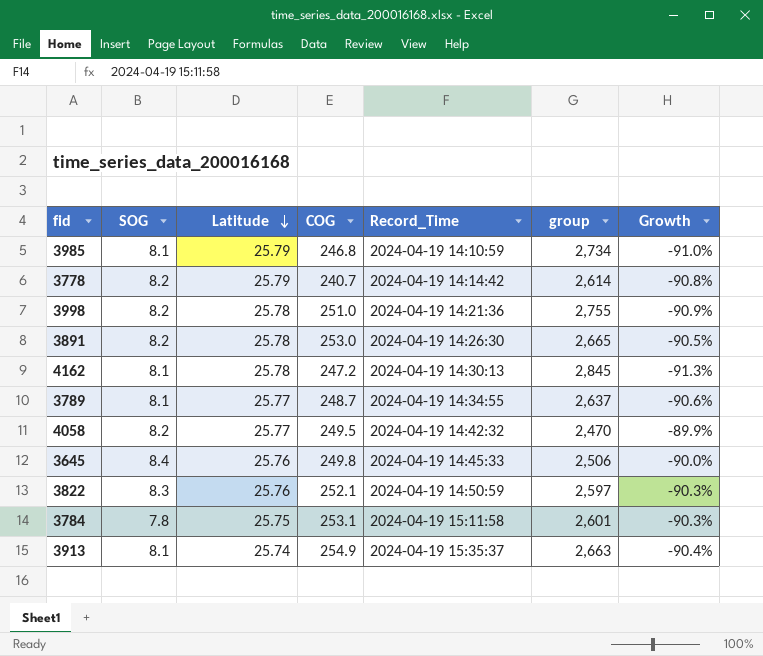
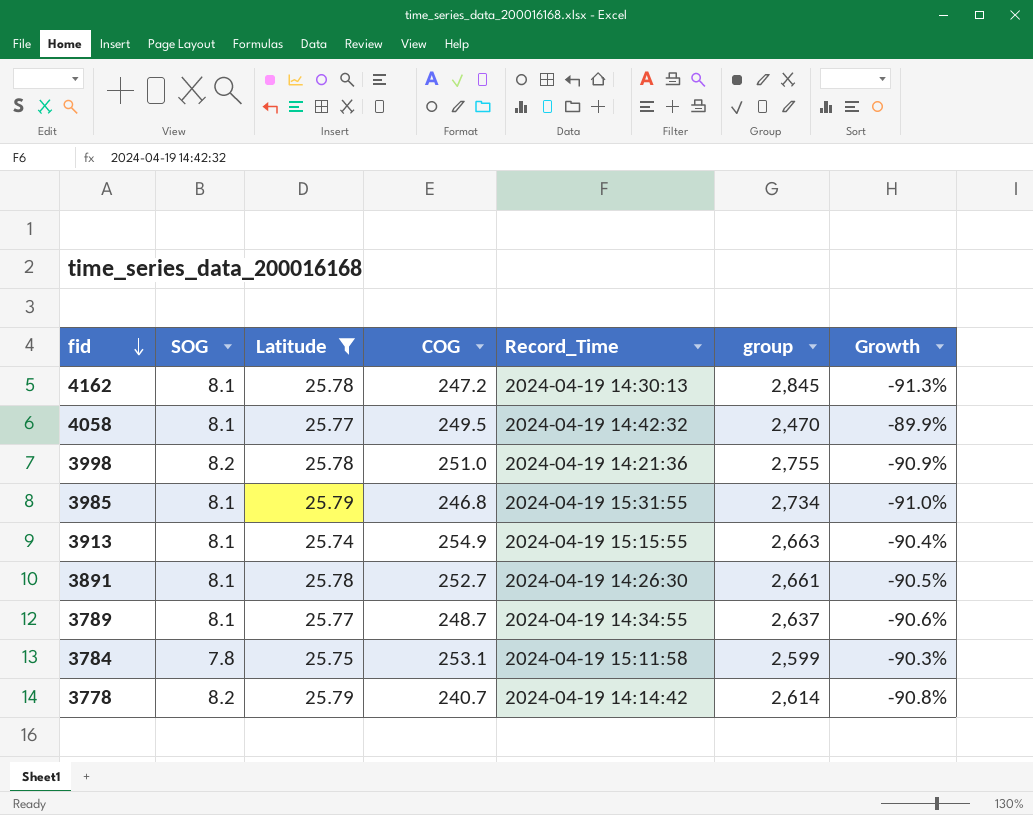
filter: none -> Latitude != 25.76
row order: Latitude descending -> fid descending
4058 | SOG: 8.2 -> 8.1
3985 | Record_Time: 2024-04-19 14:10:59 -> 2024-04-19 15:31:55
3913 | Record_Time: 2024-04-19 15:35:37 -> 2024-04-19 15:15:55
3891 | SOG: 8.2 -> 8.1
3891 | COG: 253.0 -> 252.7
3891 | group: 2,665 -> 2,661
3784 | group: 2,601 -> 2,599

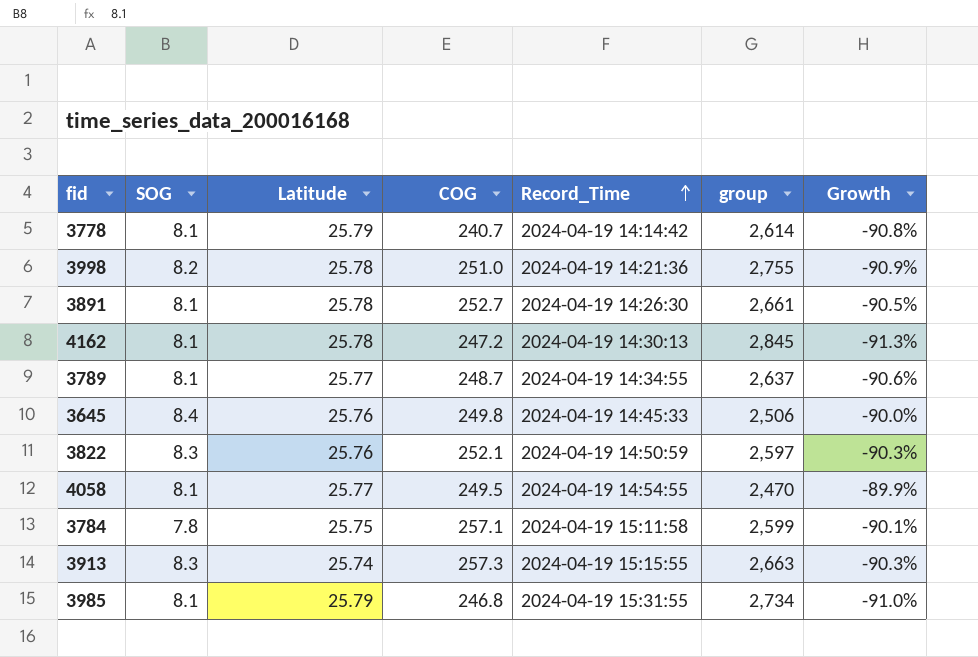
filter: Latitude != 25.76 -> none
row order: fid descending -> Record_Time ascending
3778 | SOG: 8.2 -> 8.1
4058 | Record_Time: 2024-04-19 14:42:32 -> 2024-04-19 14:54:55
3784 | COG: 253.1 -> 257.1
3784 | Growth: -90.3% -> -90.1%
3913 | SOG: 8.1 -> 8.3
3913 | COG: 254.9 -> 257.3
3913 | Growth: -90.4% -> -90.3%

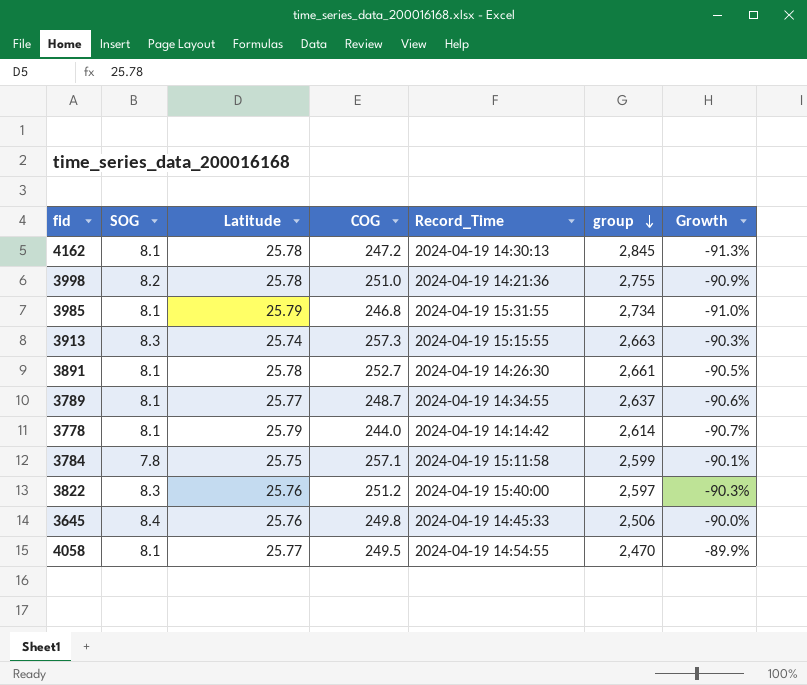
row order: Record_Time ascending -> group descending
3778 | COG: 240.7 -> 244.0
3778 | Growth: -90.8% -> -90.7%
3822 | COG: 252.1 -> 251.2
3822 | Record_Time: 2024-04-19 14:50:59 -> 2024-04-19 15:40:00

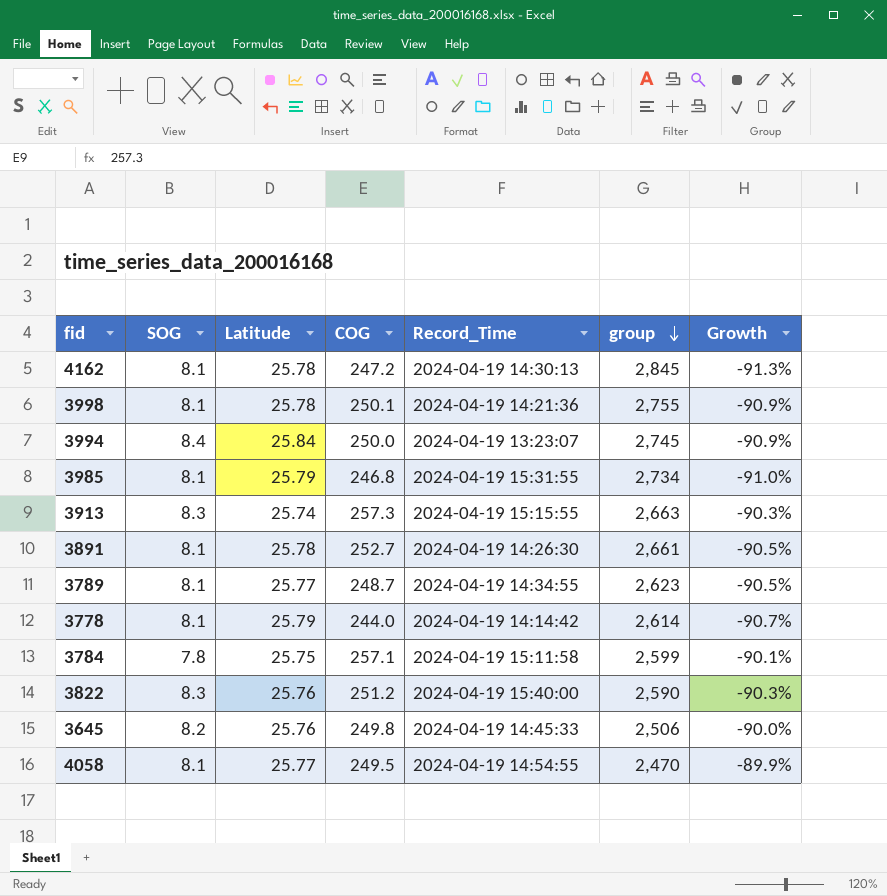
3998 | SOG: 8.2 -> 8.1
3998 | COG: 251.0 -> 250.1
row 3994: none -> 8.4 | 25.84 | 250.0 | 2024-04-19 13:23:07 | 2,745 | -90.9%
3789 | group: 2,637 -> 2,623
3789 | Growth: -90.6% -> -90.5%
3822 | group: 2,597 -> 2,590
3645 | SOG: 8.4 -> 8.2

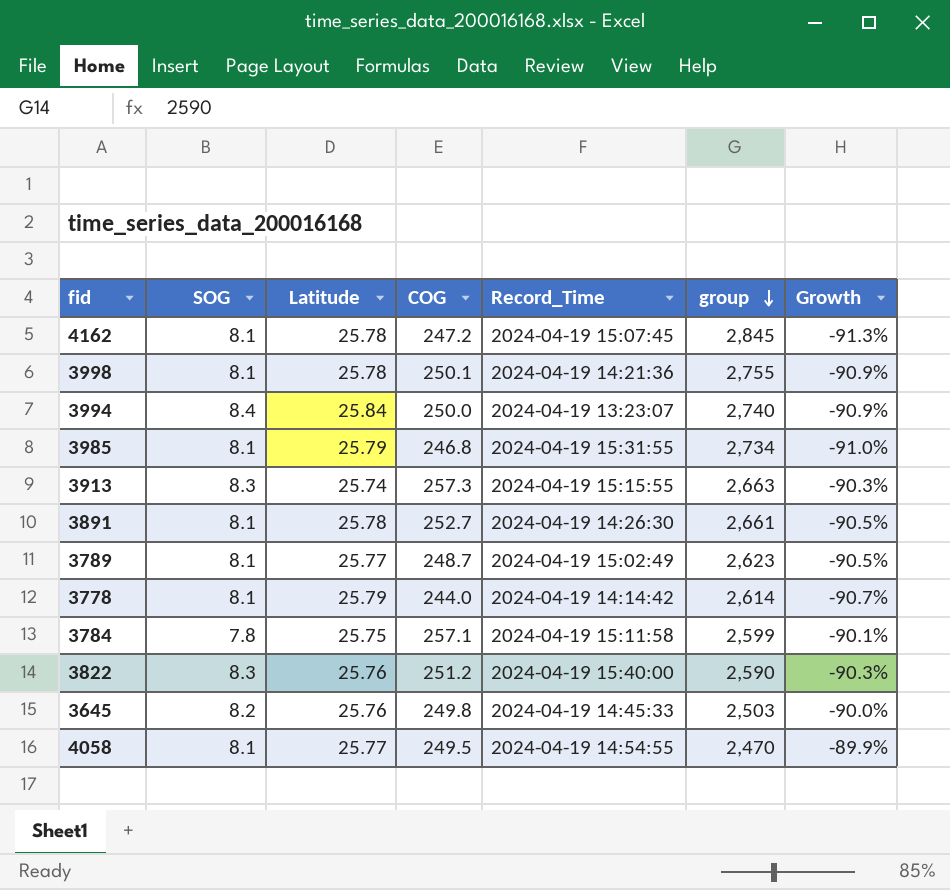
4162 | Record_Time: 2024-04-19 14:30:13 -> 2024-04-19 15:07:45
3994 | group: 2,745 -> 2,740
3789 | Record_Time: 2024-04-19 14:34:55 -> 2024-04-19 15:02:49
3645 | group: 2,506 -> 2,503

